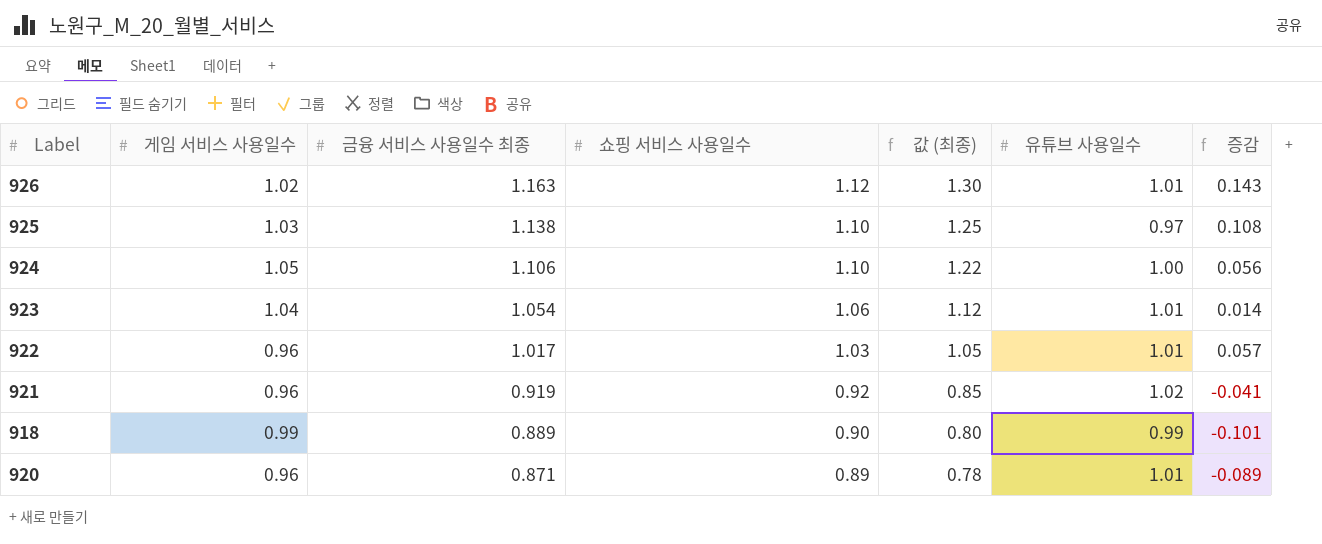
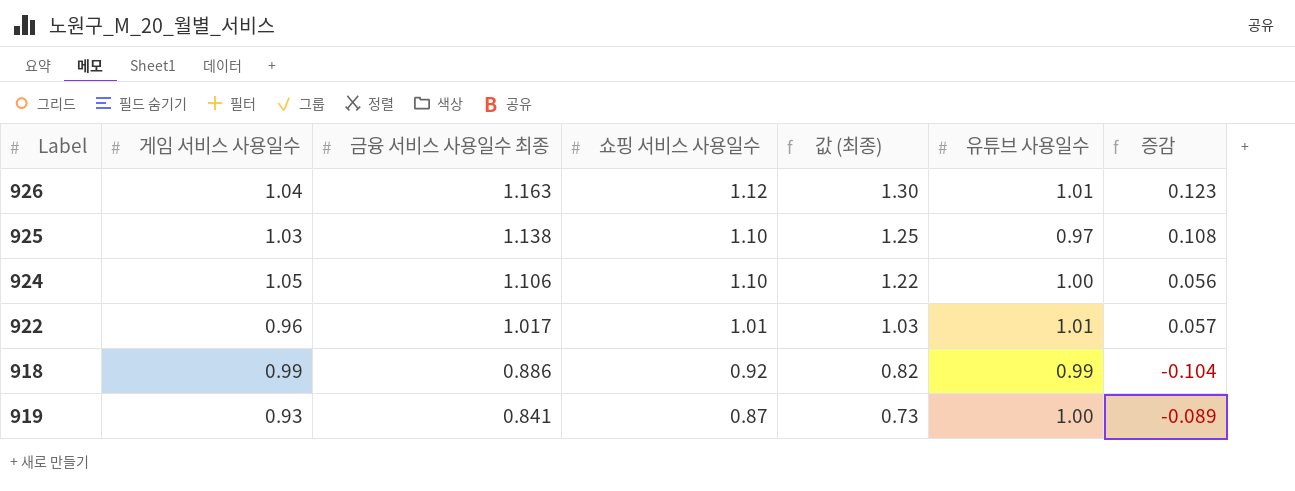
row 923: 1.04 | 1.054 | 1.06 | 1.12 | 1.01 | 0.014 -> none
row 921: 0.96 | 0.919 | 0.92 | 0.85 | 1.02 | -0.041 -> none
row 920: 0.96 | 0.871 | 0.89 | 0.78 | 1.01 | -0.089 -> none
926 | 게임 서비스 사용일수: 1.02 -> 1.04
926 | 증감: 0.143 -> 0.123
922 | 쇼핑 서비스 사용일수: 1.03 -> 1.01
922 | 값 (최종): 1.05 -> 1.03
918 | 금융 서비스 사용일수 최종: 0.889 -> 0.886
918 | 쇼핑 서비스 사용일수: 0.90 -> 0.92
918 | 값 (최종): 0.80 -> 0.82
918 | 증감: -0.101 -> -0.104
row 919: none -> 0.93 | 0.841 | 0.87 | 0.73 | 1.00 | -0.089

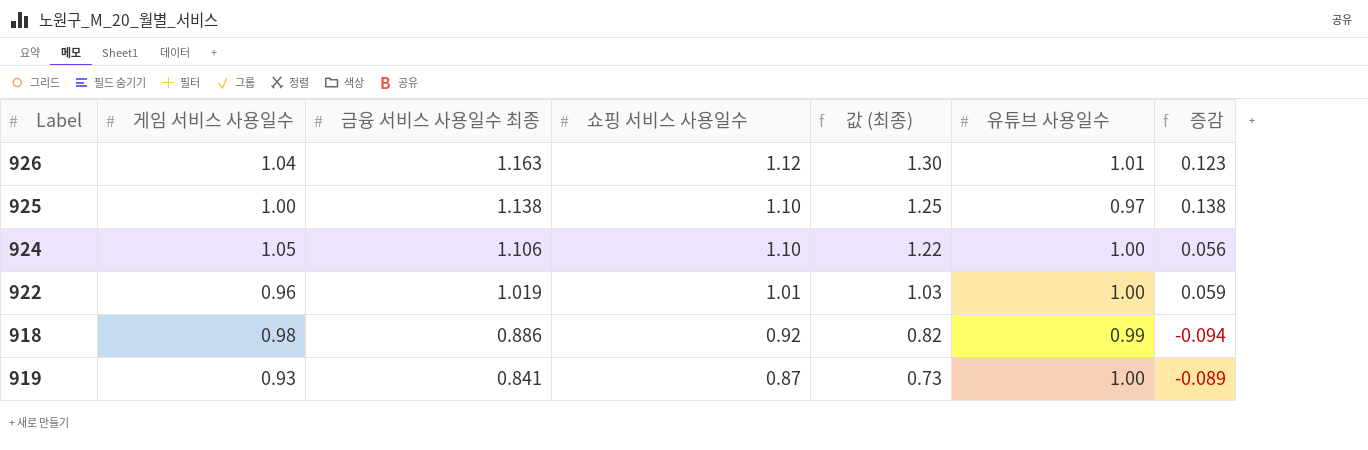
925 | 게임 서비스 사용일수: 1.03 -> 1.00
925 | 증감: 0.108 -> 0.138
922 | 금융 서비스 사용일수 최종: 1.017 -> 1.019
922 | 유튜브 사용일수: 1.01 -> 1.00
922 | 증감: 0.057 -> 0.059
918 | 게임 서비스 사용일수: 0.99 -> 0.98
918 | 증감: -0.104 -> -0.094

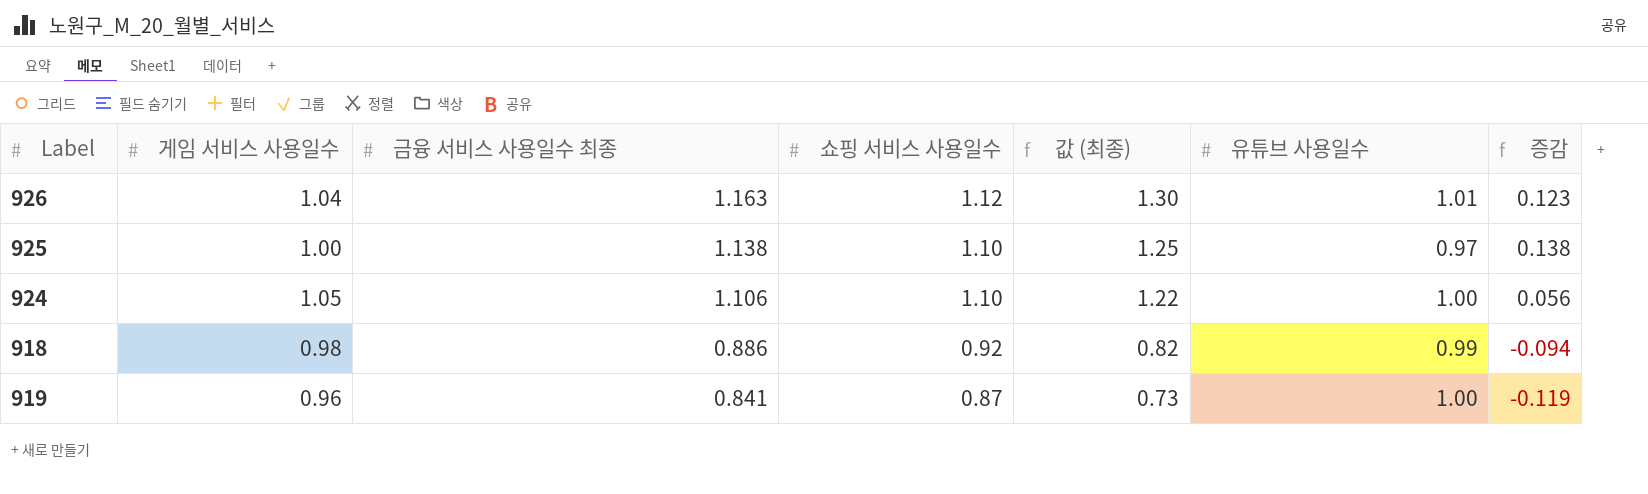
row 922: 0.96 | 1.019 | 1.01 | 1.03 | 1.00 | 0.059 -> none
919 | 게임 서비스 사용일수: 0.93 -> 0.96
919 | 증감: -0.089 -> -0.119

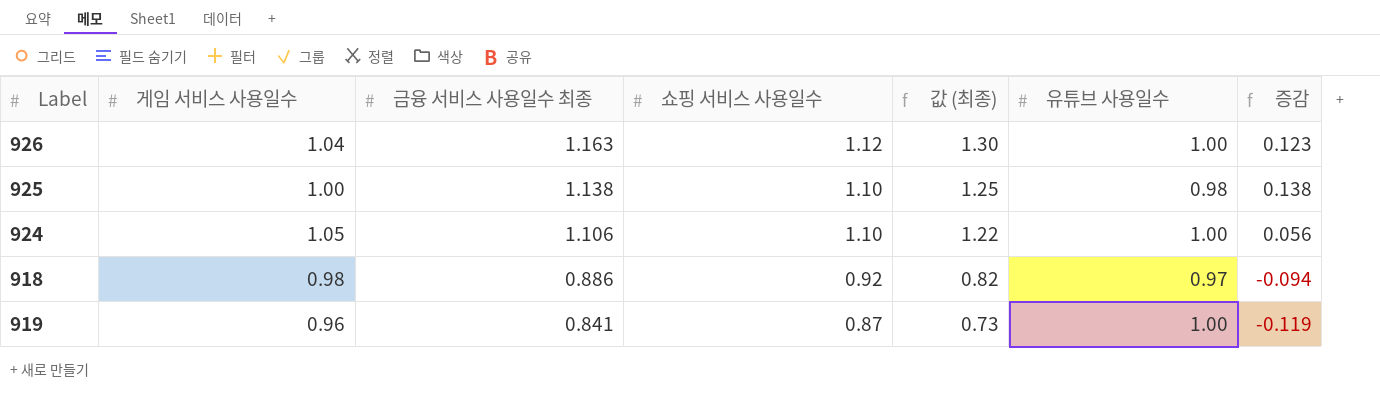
926 | 유튜브 사용일수: 1.01 -> 1.00
925 | 유튜브 사용일수: 0.97 -> 0.98
918 | 유튜브 사용일수: 0.99 -> 0.97

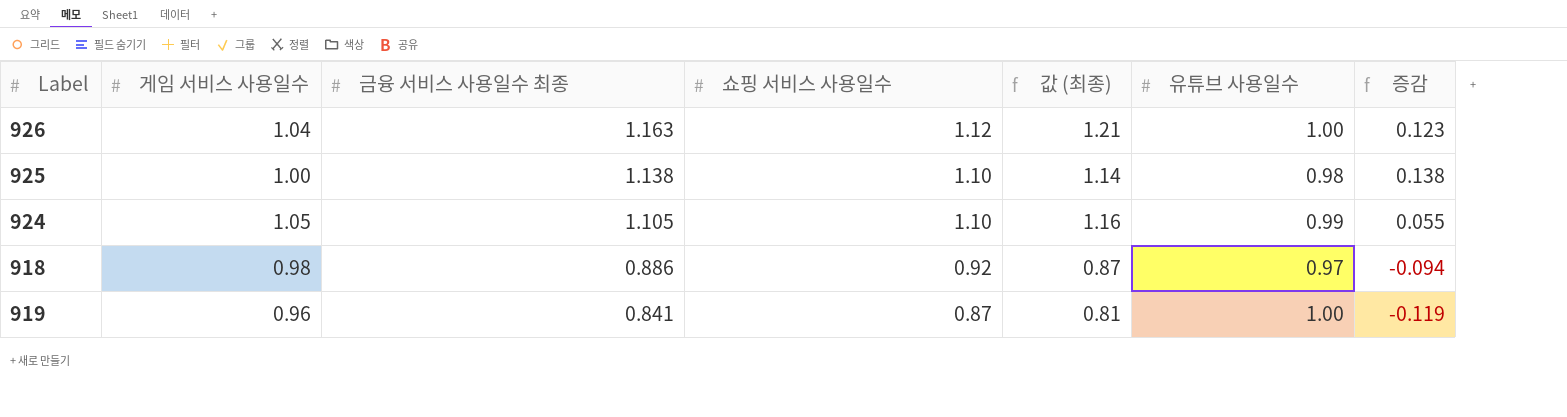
column 값 (최종) | formula: [금융 서비스 사용일수 최종] * [쇼핑 서비스 사용일수] -> [게임 서비스 사용일수] * [금융 서비스 사용일수 최종]
924 | 금융 서비스 사용일수 최종: 1.106 -> 1.105
924 | 유튜브 사용일수: 1.00 -> 0.99
924 | 증감: 0.056 -> 0.055

